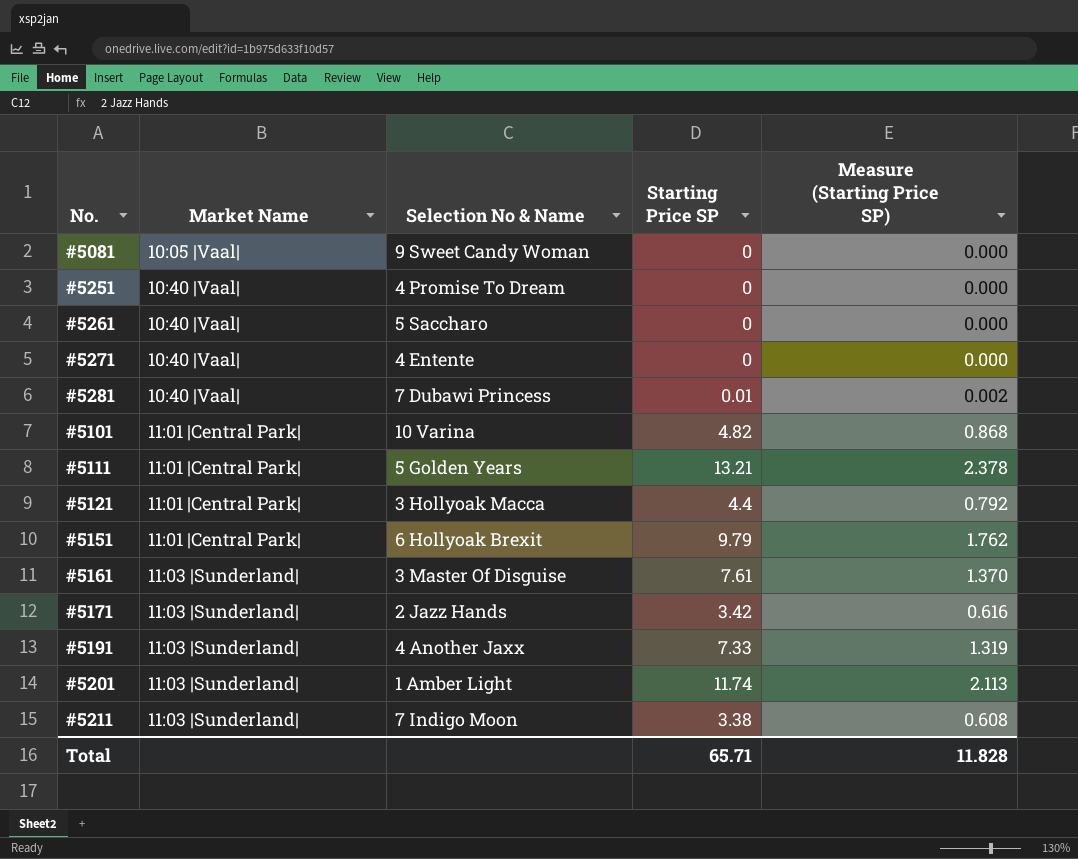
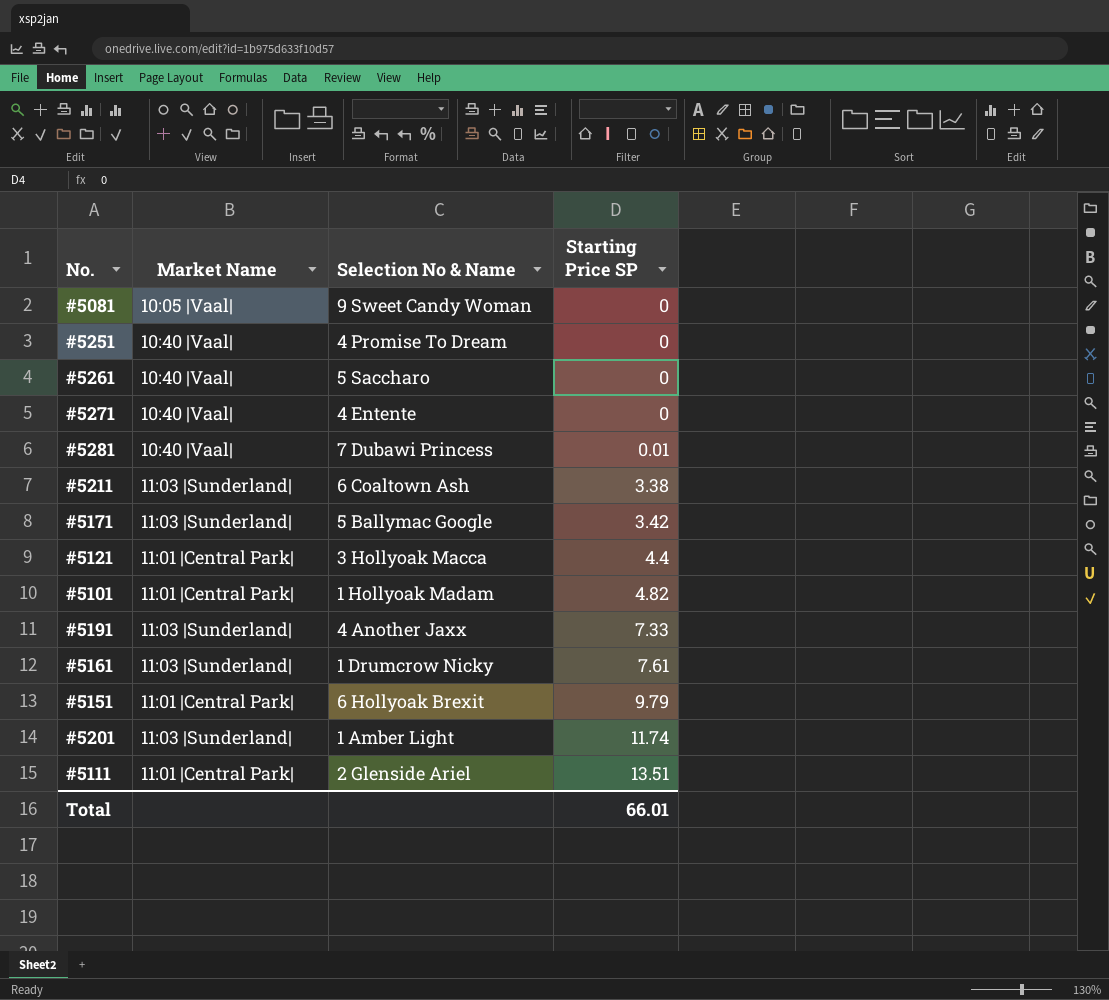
row order: Market Name ascending -> Starting Price SP ascending
column Measure (Starting Price SP) | formula: [Starting Price SP] * 0.18 -> none
#5211 | Selection No & Name: 7 Indigo Moon -> 6 Coaltown Ash
#5171 | Selection No & Name: 2 Jazz Hands -> 5 Ballymac Google
#5101 | Selection No & Name: 10 Varina -> 1 Hollyoak Madam
#5161 | Selection No & Name: 3 Master Of Disguise -> 1 Drumcrow Nicky
#5111 | Selection No & Name: 5 Golden Years -> 2 Glenside Ariel
#5111 | Starting Price SP: 13.21 -> 13.51
Total | Starting Price SP: 65.71 -> 66.01

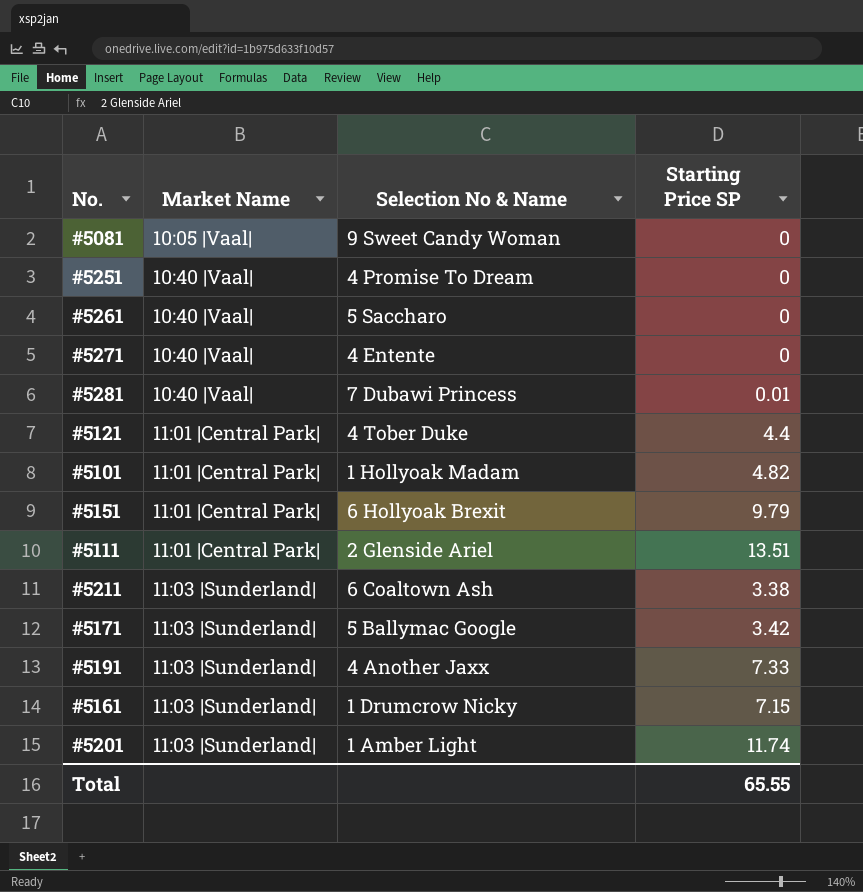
row order: Starting Price SP ascending -> Market Name ascending
#5121 | Selection No & Name: 3 Hollyoak Macca -> 4 Tober Duke
#5161 | Starting Price SP: 7.61 -> 7.15
Total | Starting Price SP: 66.01 -> 65.55

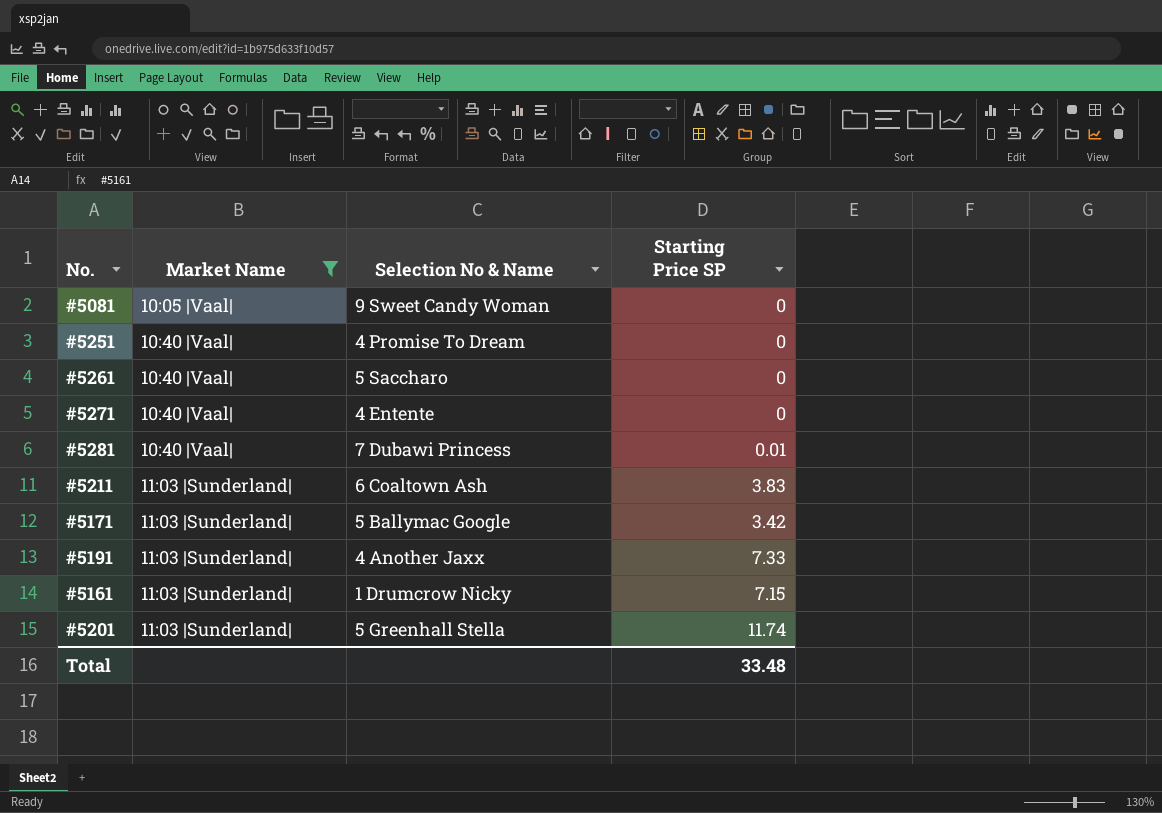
filter: none -> Market Name != 11:01 |Central Park|
#5211 | Starting Price SP: 3.38 -> 3.83
#5201 | Selection No & Name: 1 Amber Light -> 5 Greenhall Stella
Total | Starting Price SP: 65.55 -> 33.48

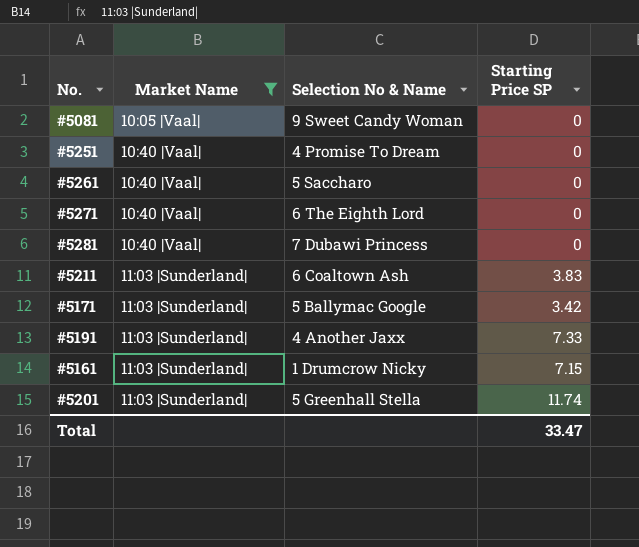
#5271 | Selection No & Name: 4 Entente -> 6 The Eighth Lord
#5281 | Starting Price SP: 0.01 -> 0
Total | Starting Price SP: 33.48 -> 33.47

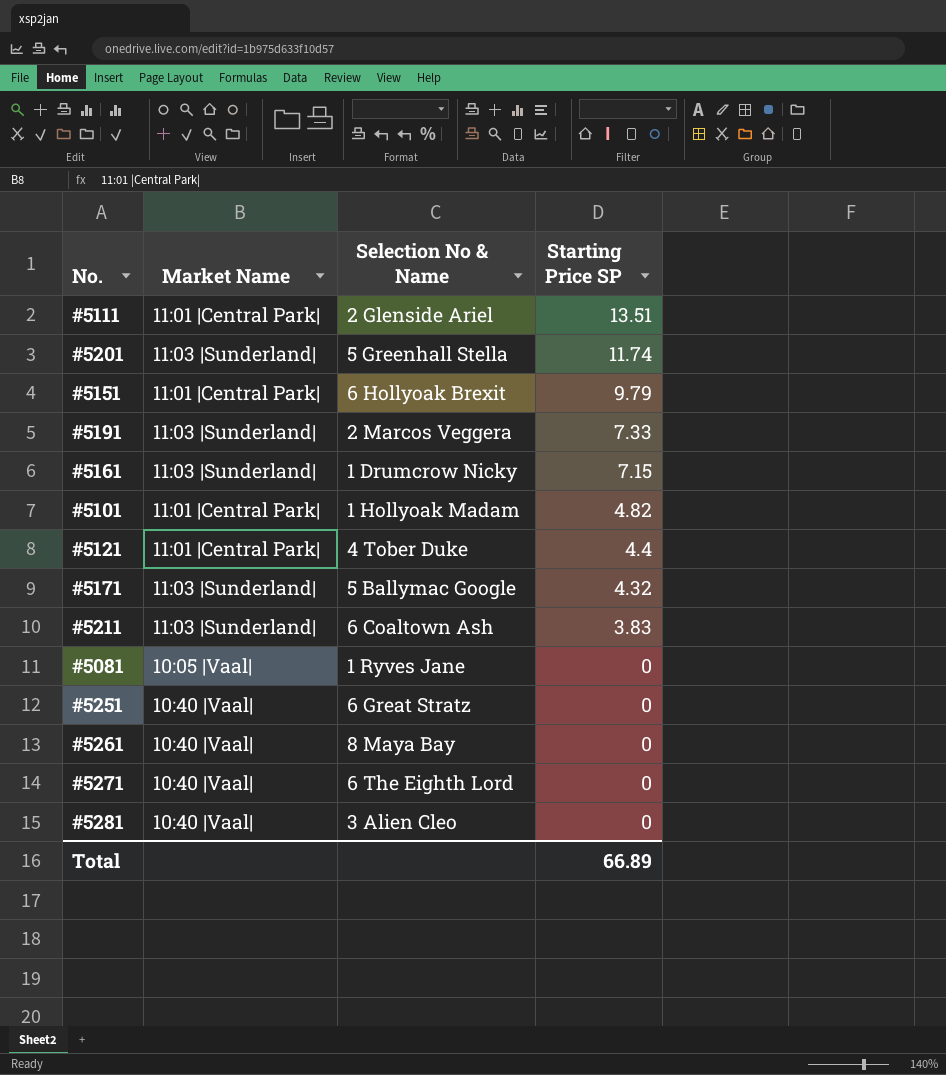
filter: Market Name != 11:01 |Central Park| -> none
row order: Market Name ascending -> Starting Price SP descending
#5191 | Selection No & Name: 4 Another Jaxx -> 2 Marcos Veggera
#5171 | Starting Price SP: 3.42 -> 4.32
#5081 | Selection No & Name: 9 Sweet Candy Woman -> 1 Ryves Jane
#5251 | Selection No & Name: 4 Promise To Dream -> 6 Great Stratz
#5261 | Selection No & Name: 5 Saccharo -> 8 Maya Bay
#5281 | Selection No & Name: 7 Dubawi Princess -> 3 Alien Cleo
Total | Starting Price SP: 33.47 -> 66.89

